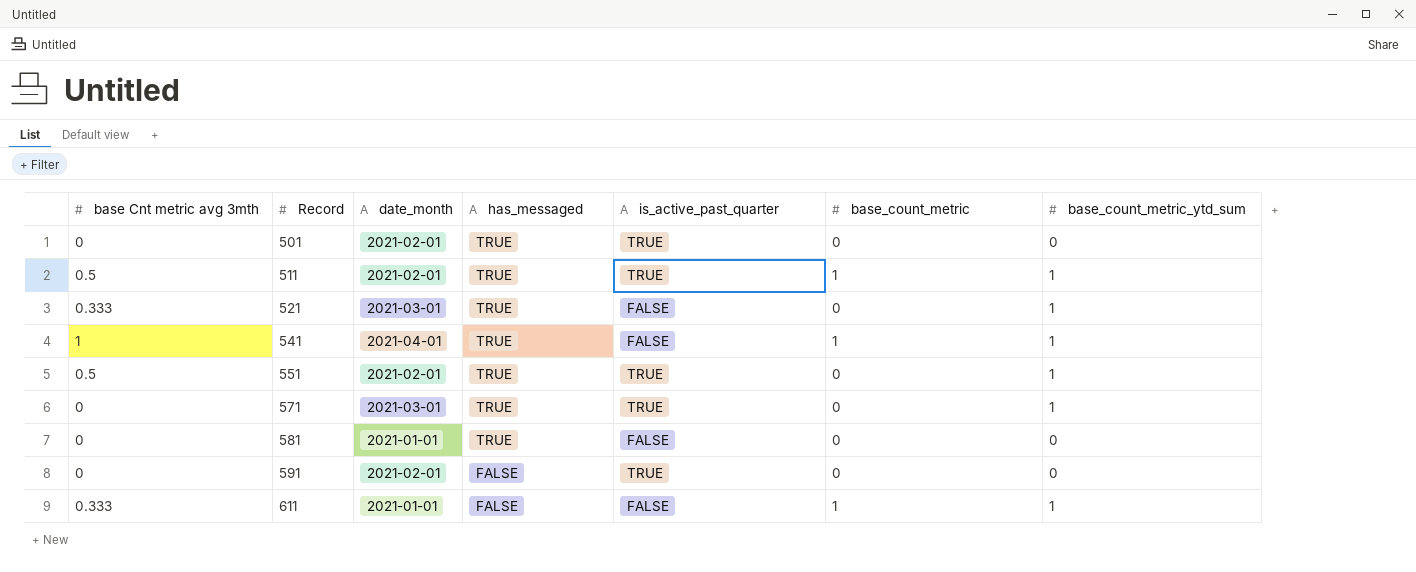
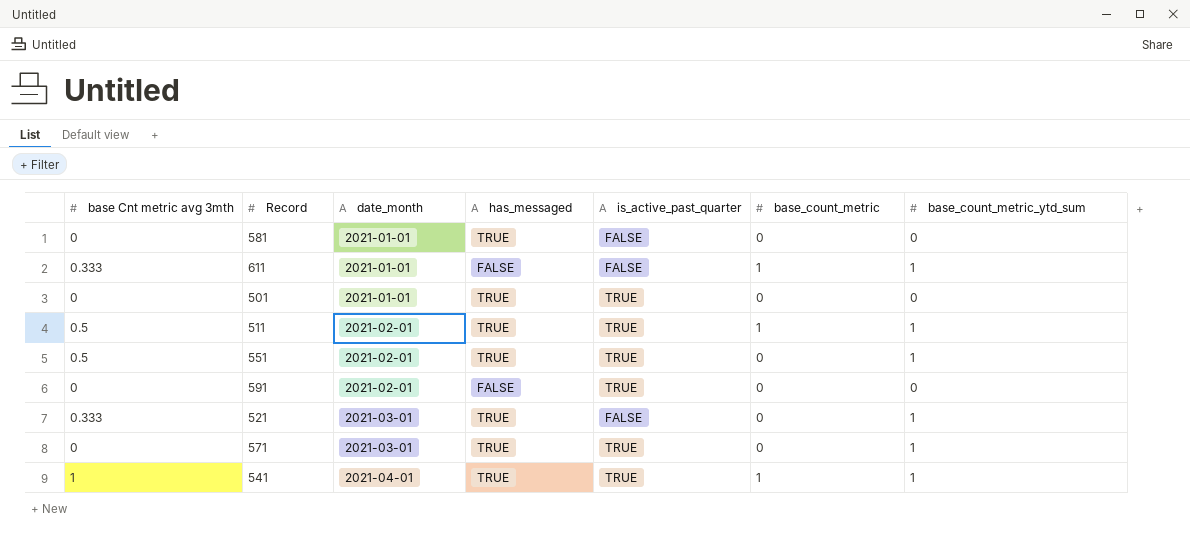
row order: Record ascending -> date_month ascending
501 | date_month: 2021-02-01 -> 2021-01-01
541 | is_active_past_quarter: FALSE -> TRUE

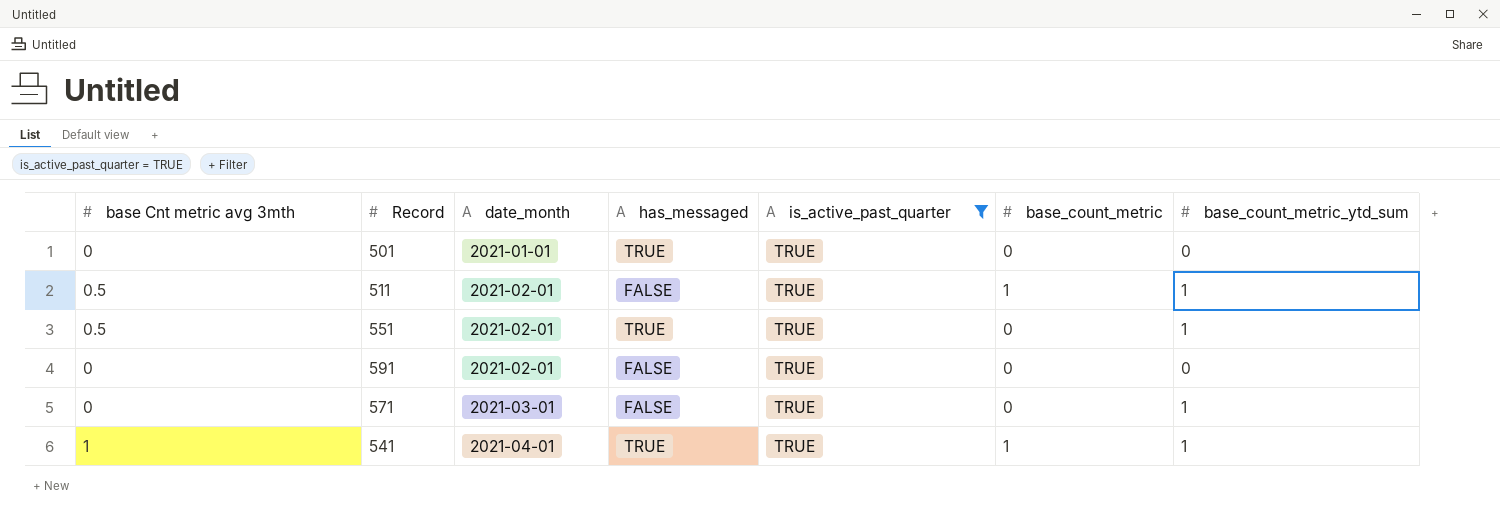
filter: none -> is_active_past_quarter = TRUE
511 | has_messaged: TRUE -> FALSE
571 | has_messaged: TRUE -> FALSE

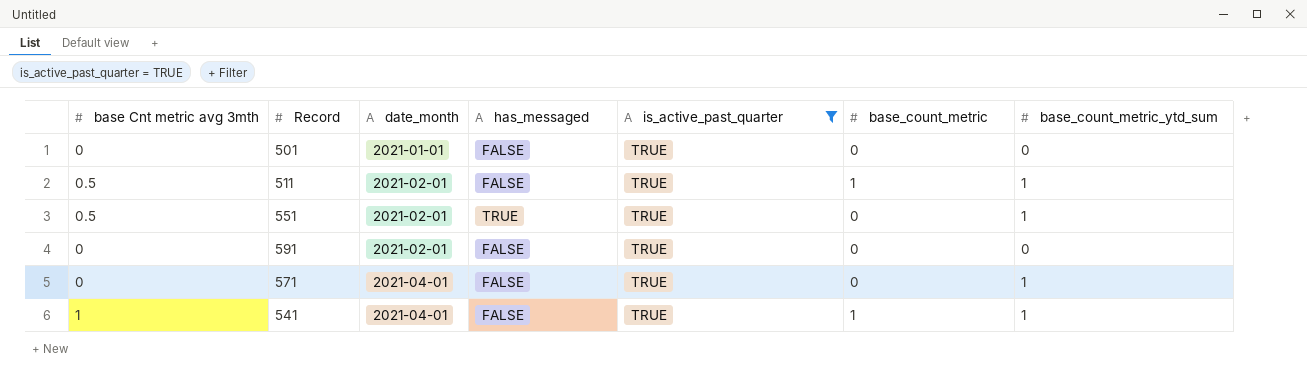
501 | has_messaged: TRUE -> FALSE
571 | date_month: 2021-03-01 -> 2021-04-01
541 | has_messaged: TRUE -> FALSE

